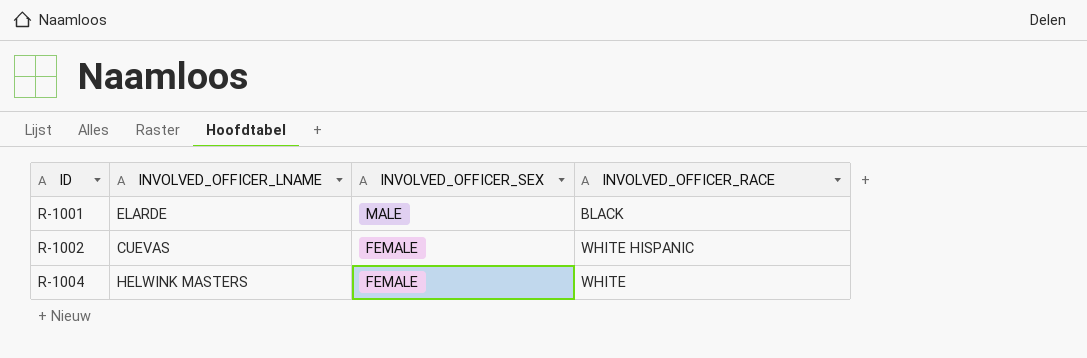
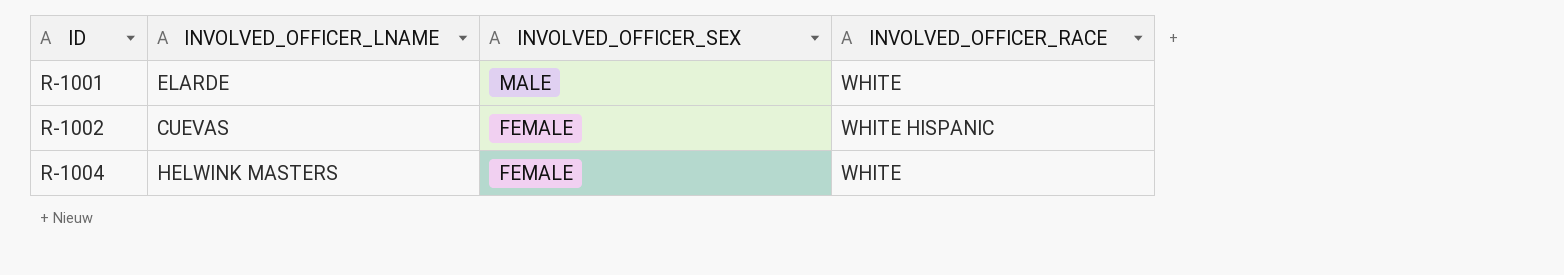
R-1001 | INVOLVED_OFFICER_RACE: BLACK -> WHITE

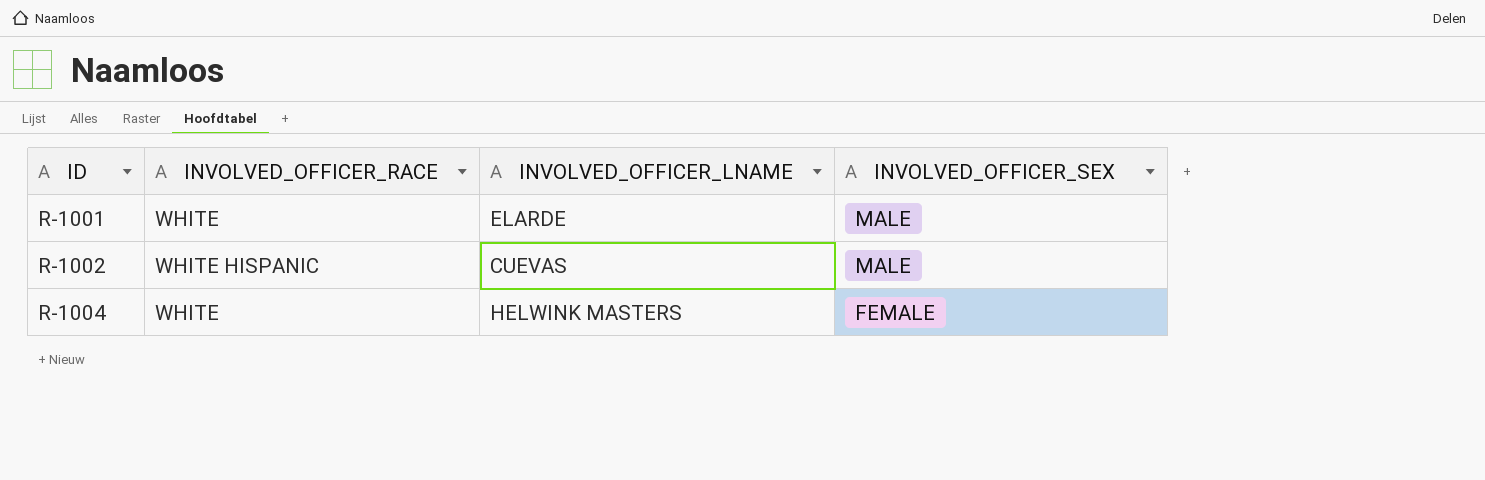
column INVOLVED_OFFICER_RACE | position: 4 -> 2
R-1002 | INVOLVED_OFFICER_SEX: FEMALE -> MALE

